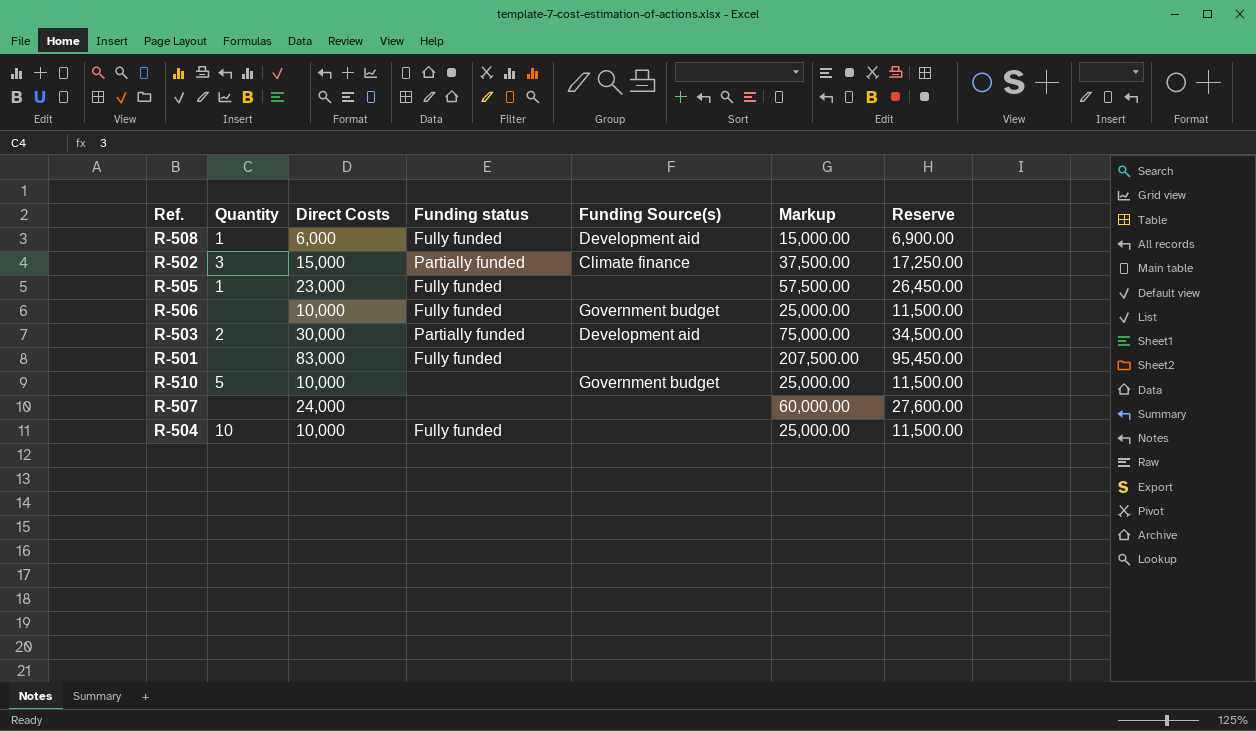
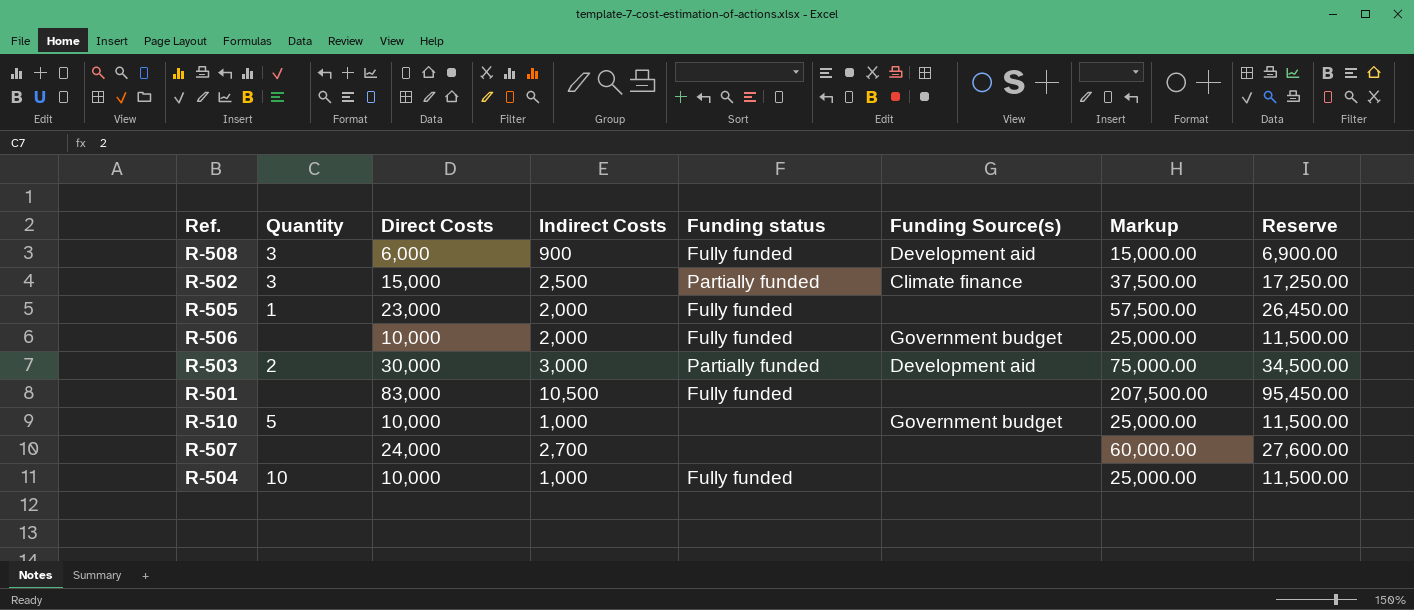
column Indirect Costs | position: none -> 4
R-508 | Quantity: 1 -> 3

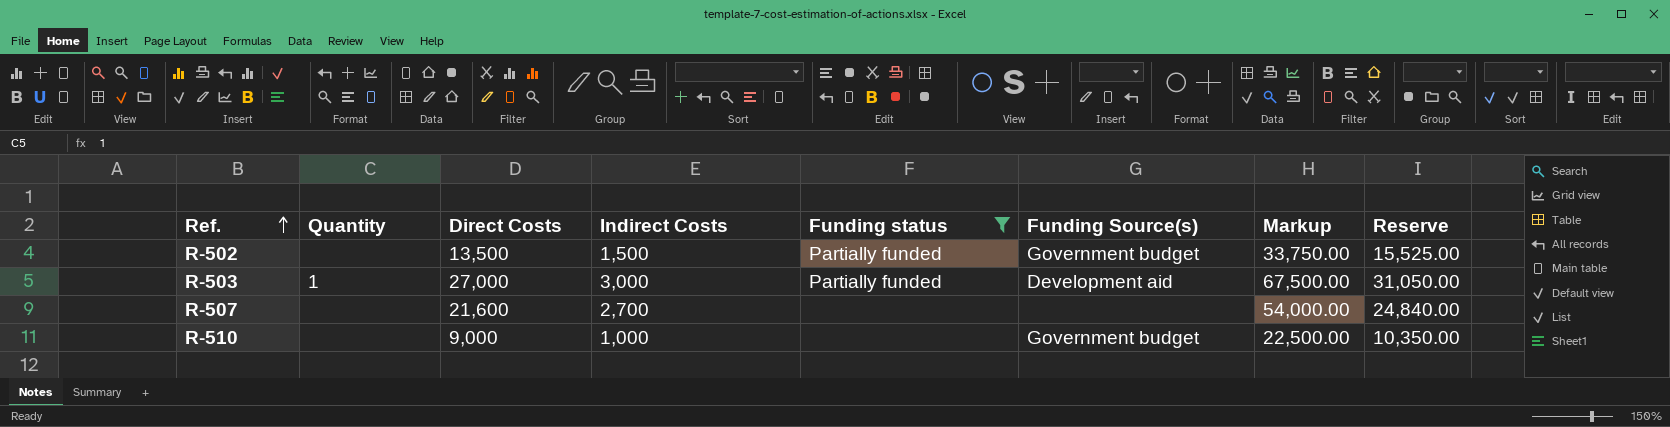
filter: none -> Funding status != Fully funded
row order: none -> Ref. ascending
R-502 | Quantity: 3 -> none
R-502 | Direct Costs: 15,000 -> 13,500
R-502 | Indirect Costs: 2,500 -> 1,500
R-502 | Funding Source(s): Climate finance -> Government budget
R-502 | Markup: 37,500.00 -> 33,750.00
R-502 | Reserve: 17,250.00 -> 15,525.00
R-503 | Quantity: 2 -> 1
R-503 | Direct Costs: 30,000 -> 27,000
R-503 | Markup: 75,000.00 -> 67,500.00
R-503 | Reserve: 34,500.00 -> 31,050.00
R-507 | Direct Costs: 24,000 -> 21,600
R-507 | Markup: 60,000.00 -> 54,000.00
R-507 | Reserve: 27,600.00 -> 24,840.00
R-510 | Quantity: 5 -> none
R-510 | Direct Costs: 10,000 -> 9,000
R-510 | Markup: 25,000.00 -> 22,500.00
R-510 | Reserve: 11,500.00 -> 10,350.00

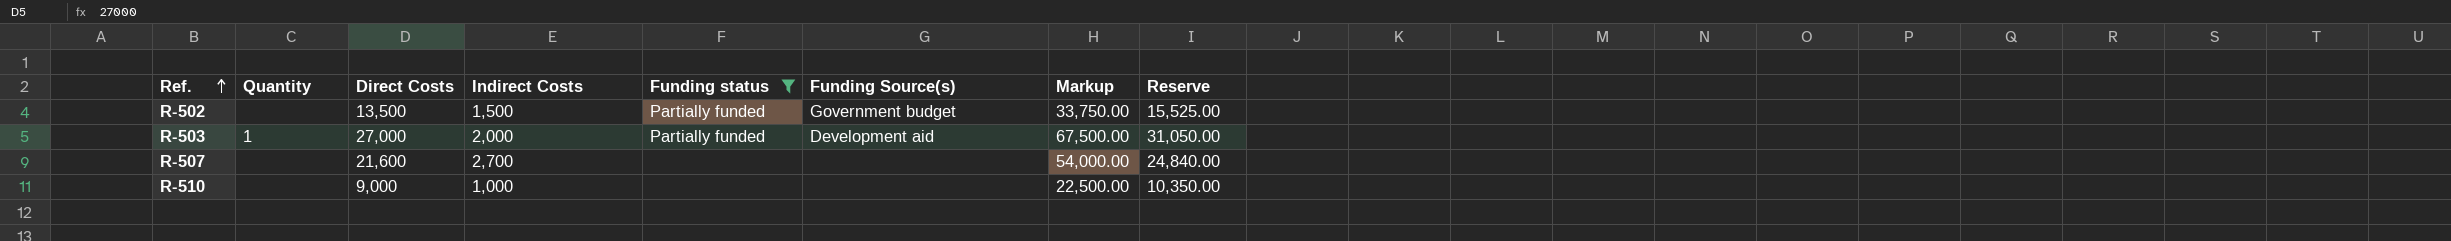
R-503 | Indirect Costs: 3,000 -> 2,000
R-510 | Funding Source(s): Government budget -> none

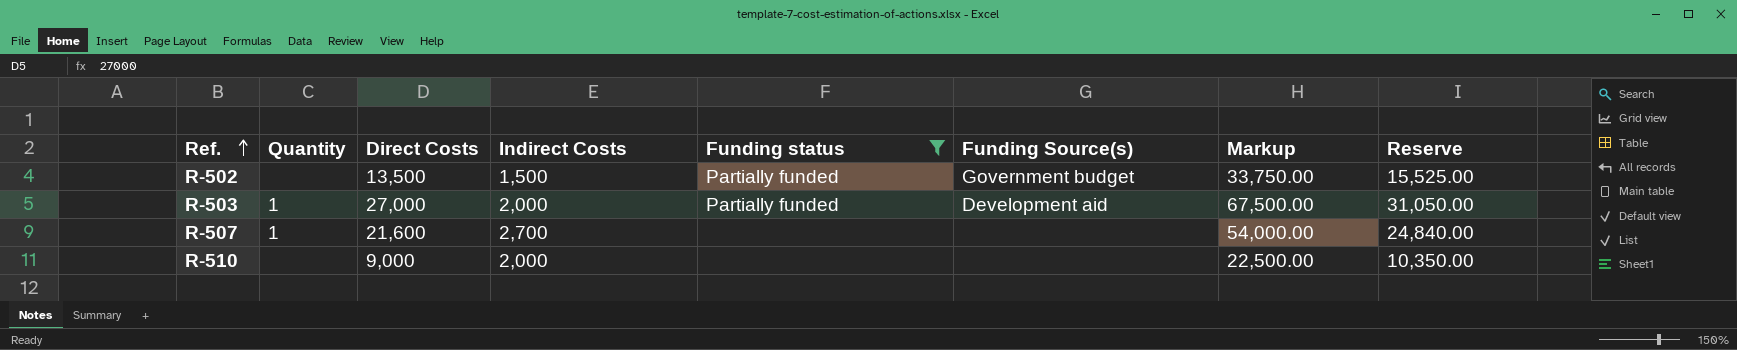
R-507 | Quantity: none -> 1
R-510 | Indirect Costs: 1,000 -> 2,000

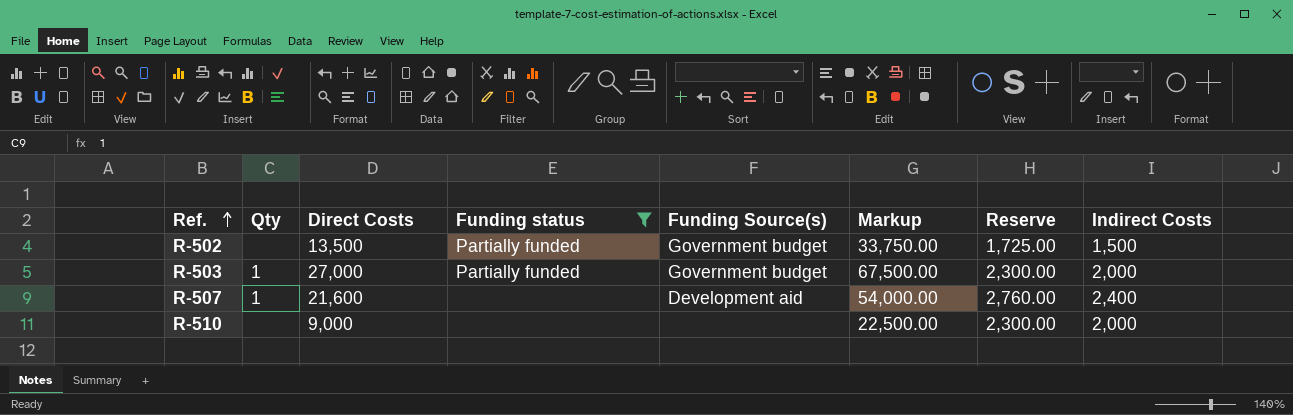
column name: Quantity -> Qty
column Reserve | formula: [Direct Costs] * 1.15 -> [Indirect Costs] * 1.15
column Indirect Costs | position: 4 -> 8
R-503 | Funding Source(s): Development aid -> Government budget
R-507 | Funding Source(s): none -> Development aid
R-507 | Indirect Costs: 2,700 -> 2,400

